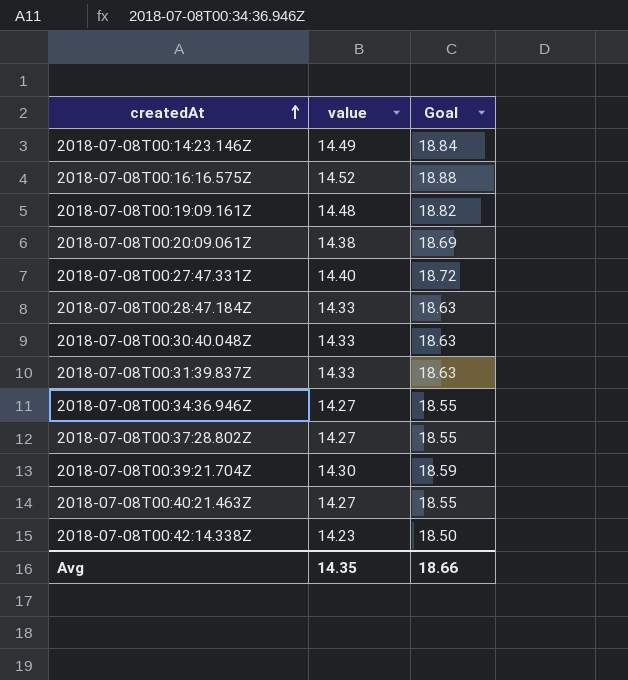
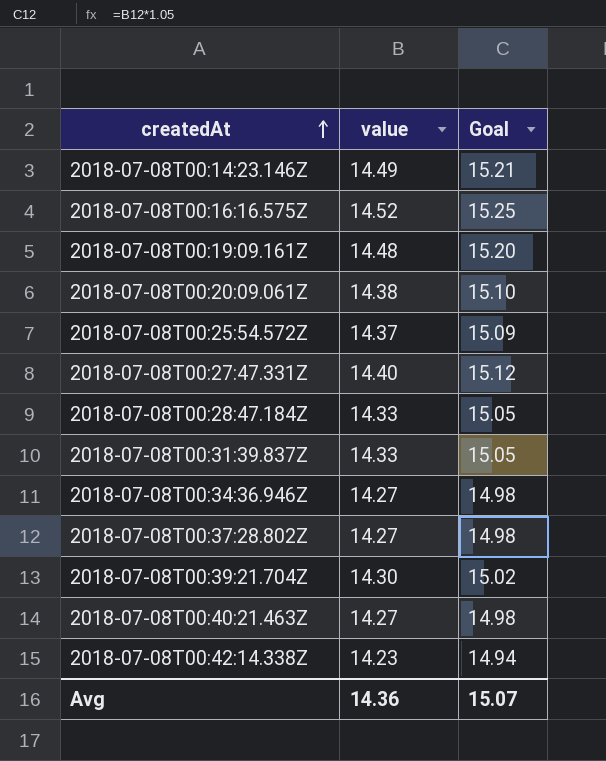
column Goal | formula: [value] * 1.3 -> [value] * 1.05
row 2018-07-08T00:30:40.048Z: 14.33 | 18.63 -> none
row 2018-07-08T00:25:54.572Z: none -> 14.37 | 15.09
Avg | value: 14.35 -> 14.36
Avg | Goal: 18.66 -> 15.07

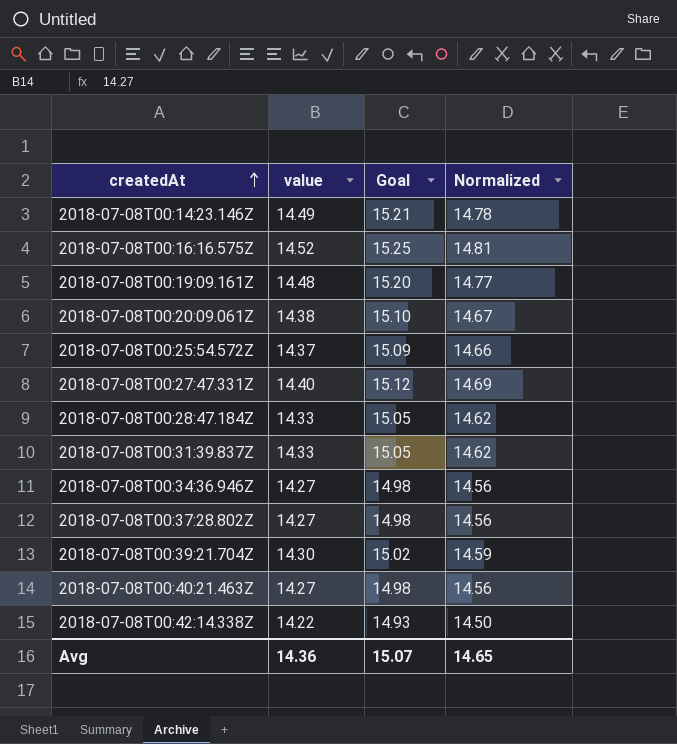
column Normalized | formula: none -> [value] * 1.02
2018-07-08T00:42:14.338Z | value: 14.23 -> 14.22
2018-07-08T00:42:14.338Z | Goal: 14.94 -> 14.93

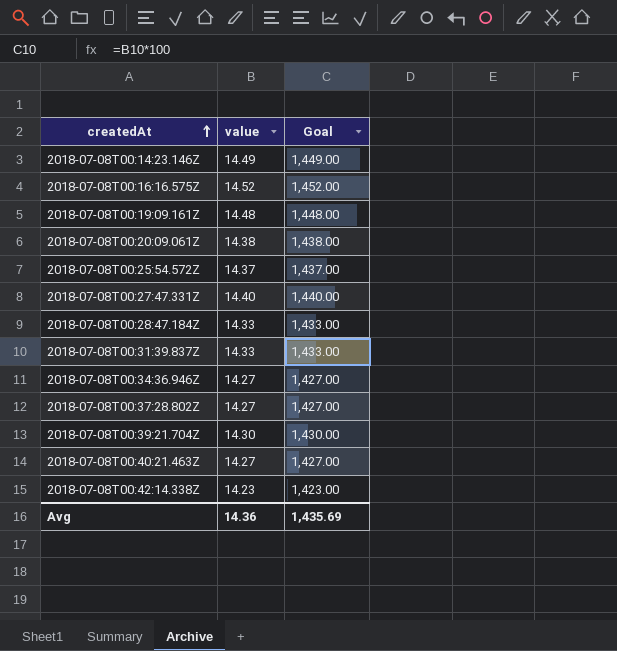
column Normalized | formula: [value] * 1.02 -> none
column Goal | formula: [value] * 1.05 -> [value] * 100
2018-07-08T00:42:14.338Z | value: 14.22 -> 14.23
Avg | Goal: 15.07 -> 1,435.69

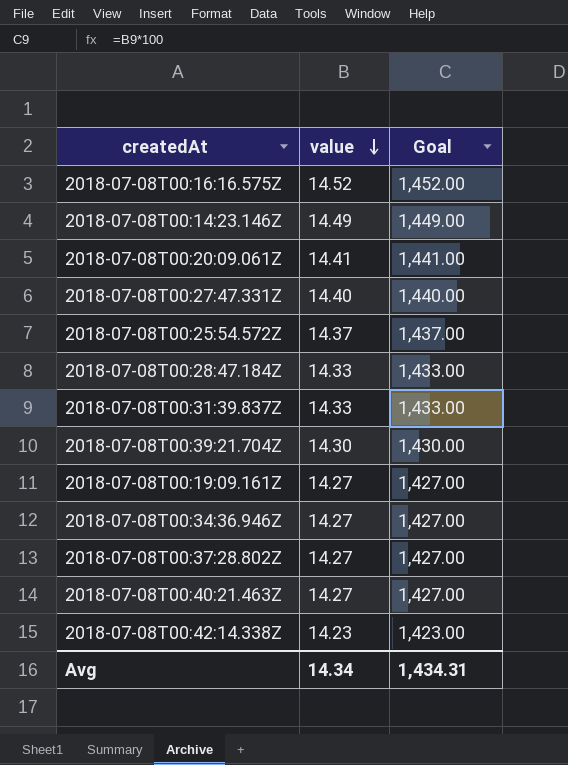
row order: createdAt ascending -> value descending
2018-07-08T00:20:09.061Z | value: 14.38 -> 14.41
2018-07-08T00:20:09.061Z | Goal: 1,438.00 -> 1,441.00
2018-07-08T00:19:09.161Z | value: 14.48 -> 14.27
2018-07-08T00:19:09.161Z | Goal: 1,448.00 -> 1,427.00
Avg | value: 14.36 -> 14.34
Avg | Goal: 1,435.69 -> 1,434.31

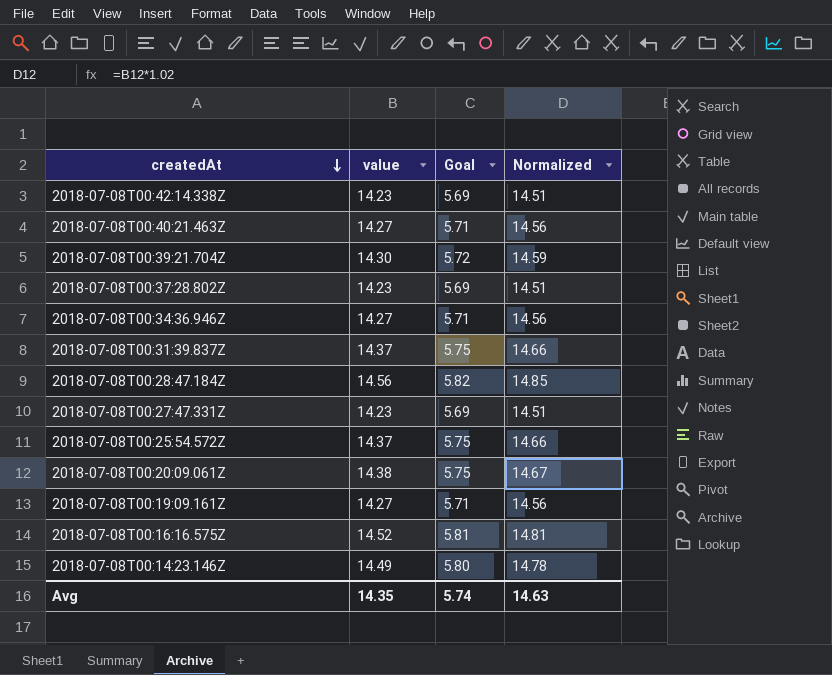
row order: value descending -> createdAt descending
column Goal | formula: [value] * 100 -> [value] * 0.4
column Normalized | formula: none -> [value] * 1.02
2018-07-08T00:37:28.802Z | value: 14.27 -> 14.23
2018-07-08T00:31:39.837Z | value: 14.33 -> 14.37
2018-07-08T00:28:47.184Z | value: 14.33 -> 14.56
2018-07-08T00:27:47.331Z | value: 14.40 -> 14.23
2018-07-08T00:20:09.061Z | value: 14.41 -> 14.38
Avg | value: 14.34 -> 14.35
Avg | Goal: 1,434.31 -> 5.74

